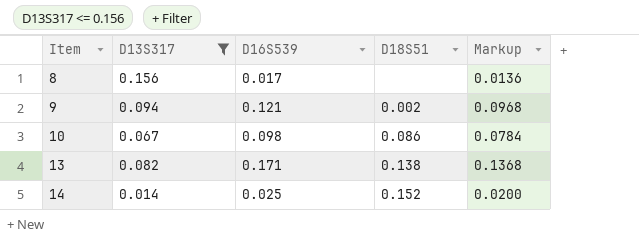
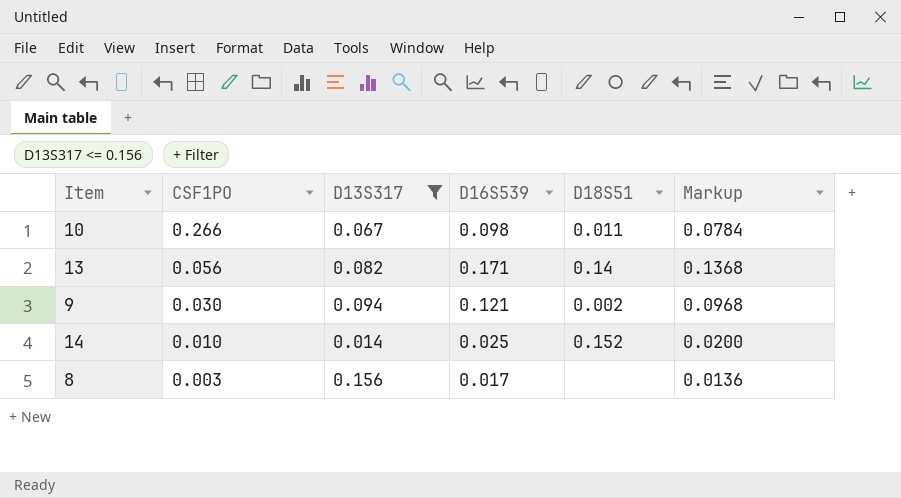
row order: Item ascending -> CSF1PO descending
column CSF1PO | position: none -> 2
10 | D18S51: 0.086 -> 0.011
13 | D18S51: 0.138 -> 0.14

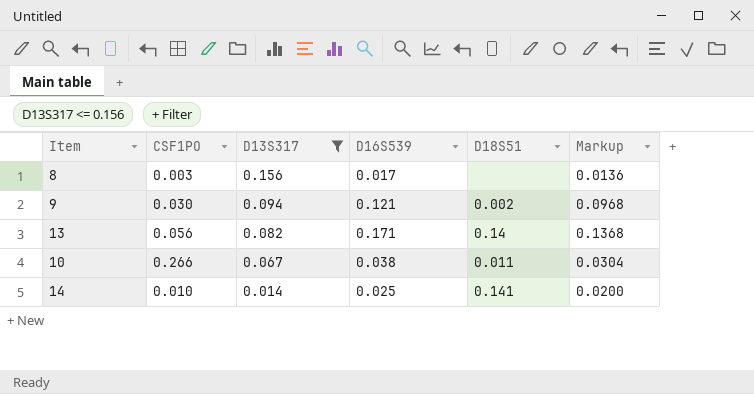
row order: CSF1PO descending -> D13S317 descending
10 | D16S539: 0.098 -> 0.038
10 | Markup: 0.0784 -> 0.0304
14 | D18S51: 0.152 -> 0.141

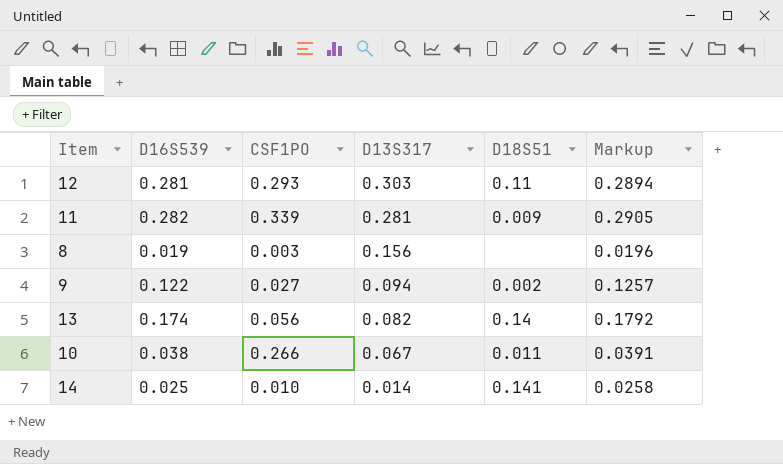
filter: D13S317 <= 0.156 -> none
column D16S539 | position: 4 -> 2
column Markup | formula: [D16S539] * 0.8 -> [D16S539] * 1.03
8 | D16S539: 0.017 -> 0.019
9 | D16S539: 0.121 -> 0.122
9 | CSF1PO: 0.030 -> 0.027
13 | D16S539: 0.171 -> 0.174

